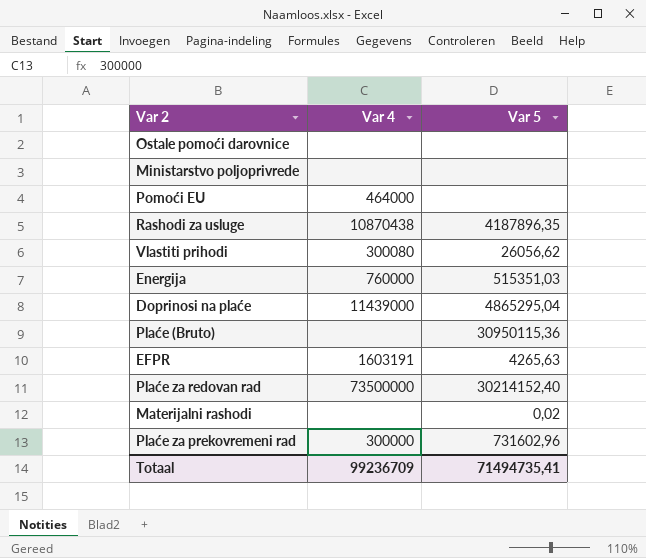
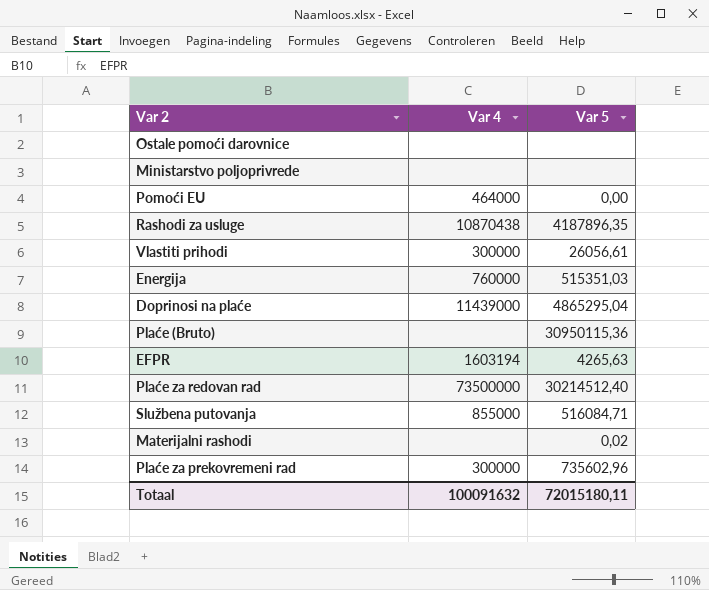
Pomoći EU | Var 5: none -> 0,00
Vlastiti prihodi | Var 4: 300080 -> 300000
Vlastiti prihodi | Var 5: 26056,62 -> 26056,61
EFPR | Var 4: 1603191 -> 1603194
Plaće za redovan rad | Var 5: 30214152,40 -> 30214512,40
row Službena putovanja: none -> 855000 | 516084,71
Plaće za prekovremeni rad | Var 5: 731602,96 -> 735602,96
Totaal | Var 4: 99236709 -> 100091632
Totaal | Var 5: 71494735,41 -> 72015180,11

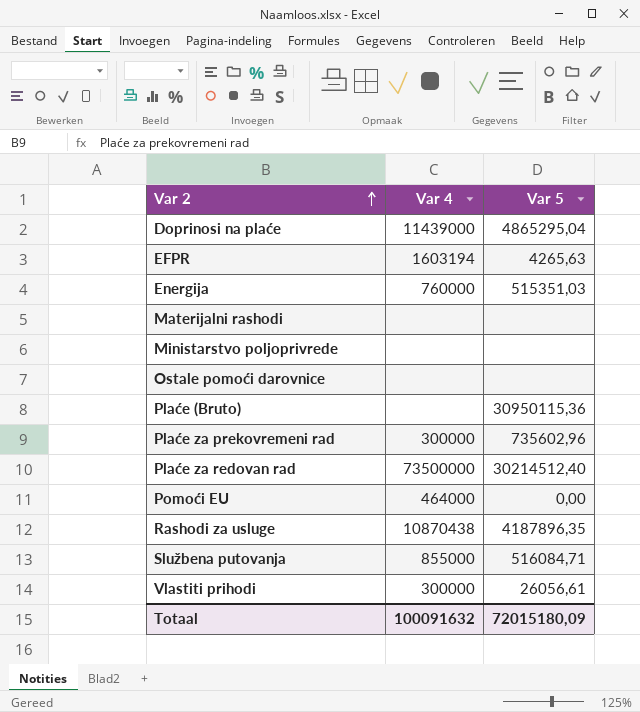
row order: none -> Var 2 ascending
Materijalni rashodi | Var 5: 0,02 -> none
Totaal | Var 5: 72015180,11 -> 72015180,09

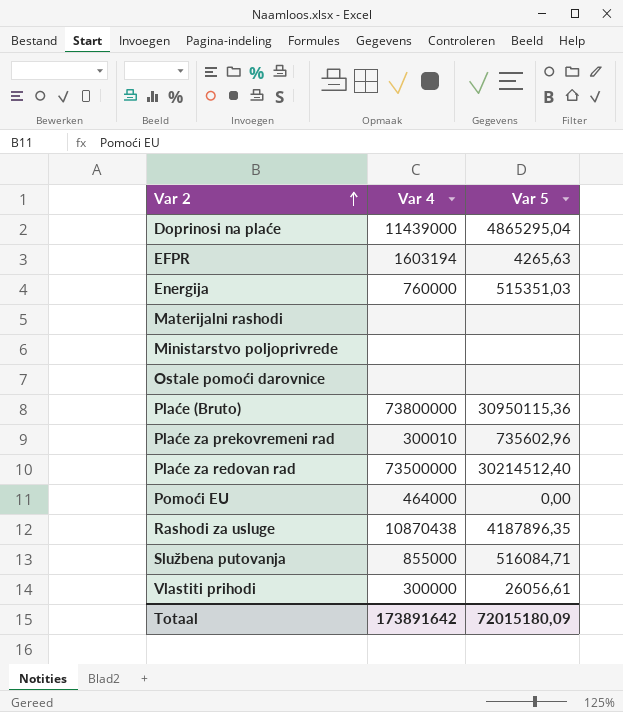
Plaće (Bruto) | Var 4: none -> 73800000
Plaće za prekovremeni rad | Var 4: 300000 -> 300010
Totaal | Var 4: 100091632 -> 173891642

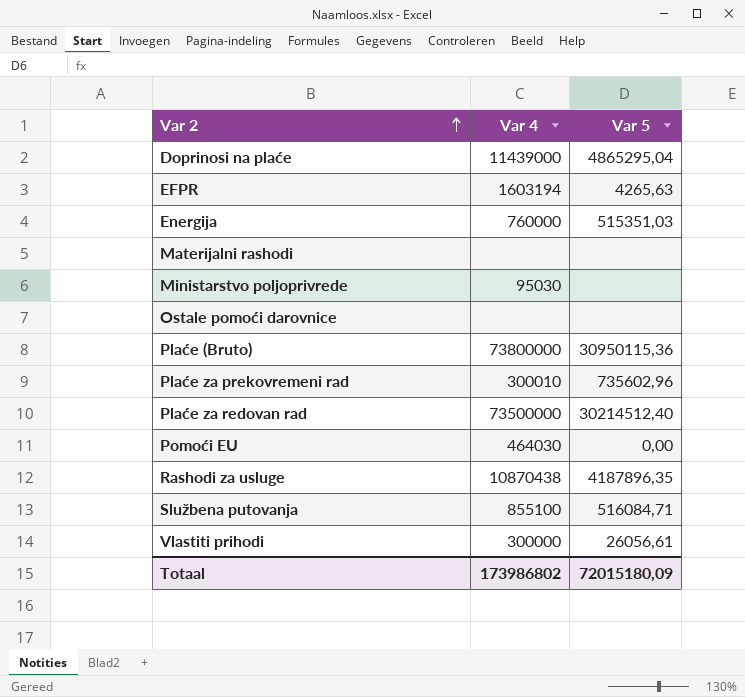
Ministarstvo poljoprivrede | Var 4: none -> 95030
Pomoći EU | Var 4: 464000 -> 464030
Službena putovanja | Var 4: 855000 -> 855100
Totaal | Var 4: 173891642 -> 173986802

